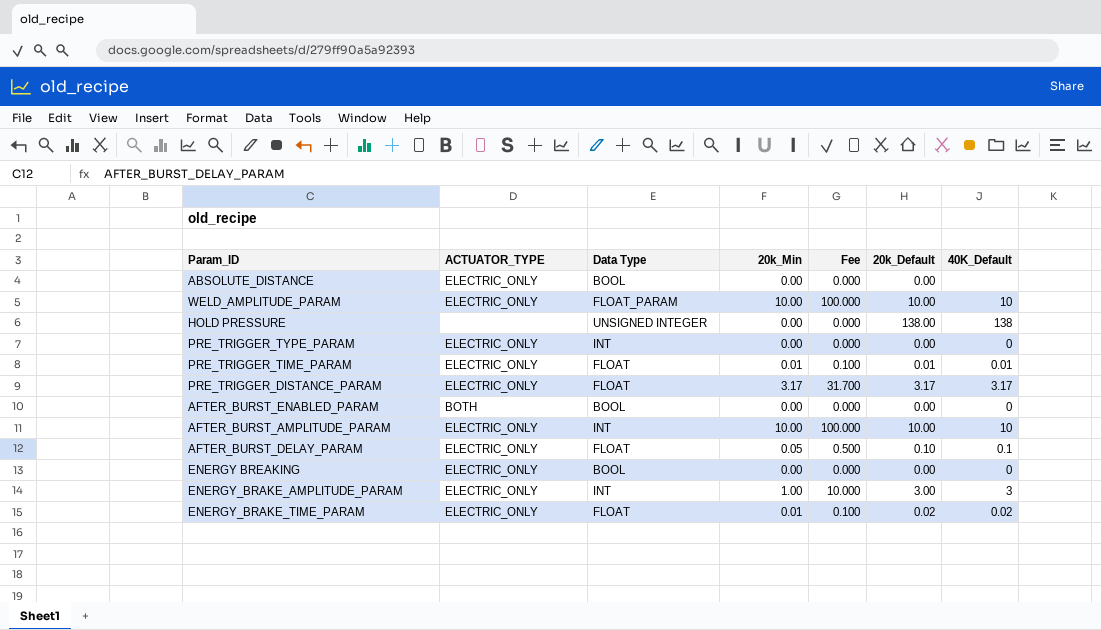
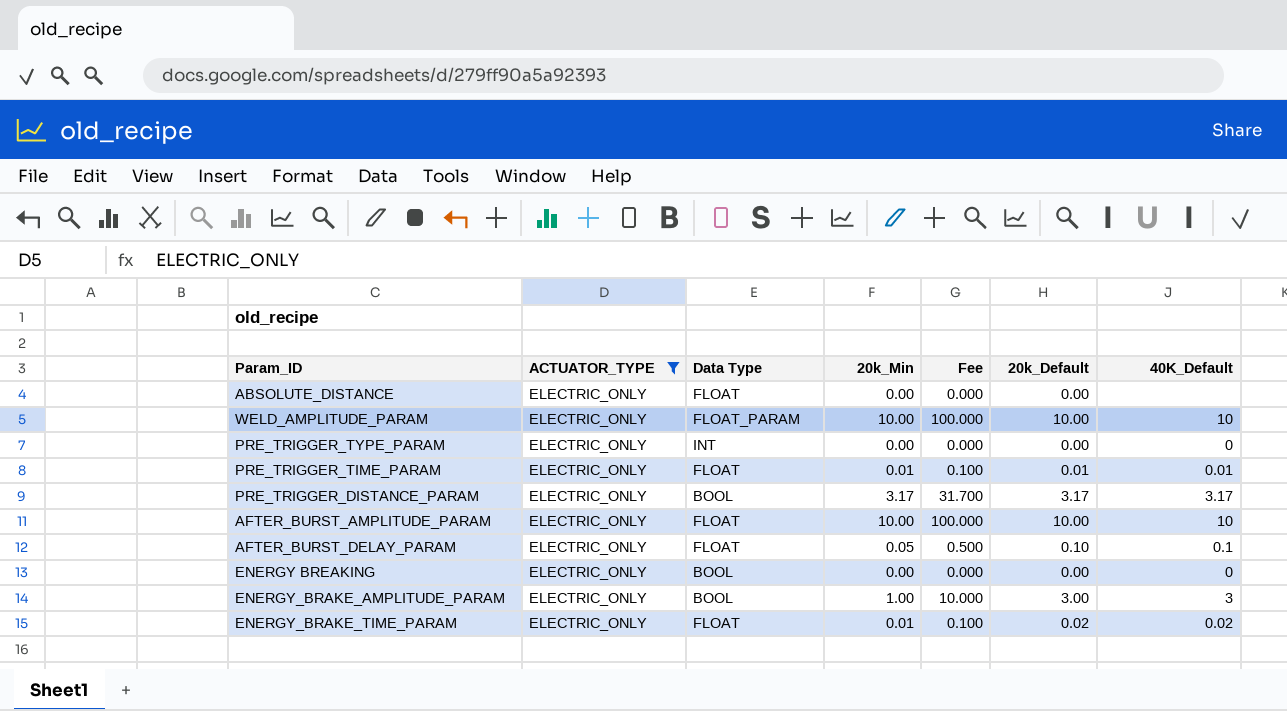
filter: none -> ACTUATOR_TYPE = ELECTRIC_ONLY
ABSOLUTE_DISTANCE | Data Type: BOOL -> FLOAT
PRE_TRIGGER_DISTANCE_PARAM | Data Type: FLOAT -> BOOL
AFTER_BURST_AMPLITUDE_PARAM | Data Type: INT -> FLOAT
ENERGY_BRAKE_AMPLITUDE_PARAM | Data Type: INT -> BOOL

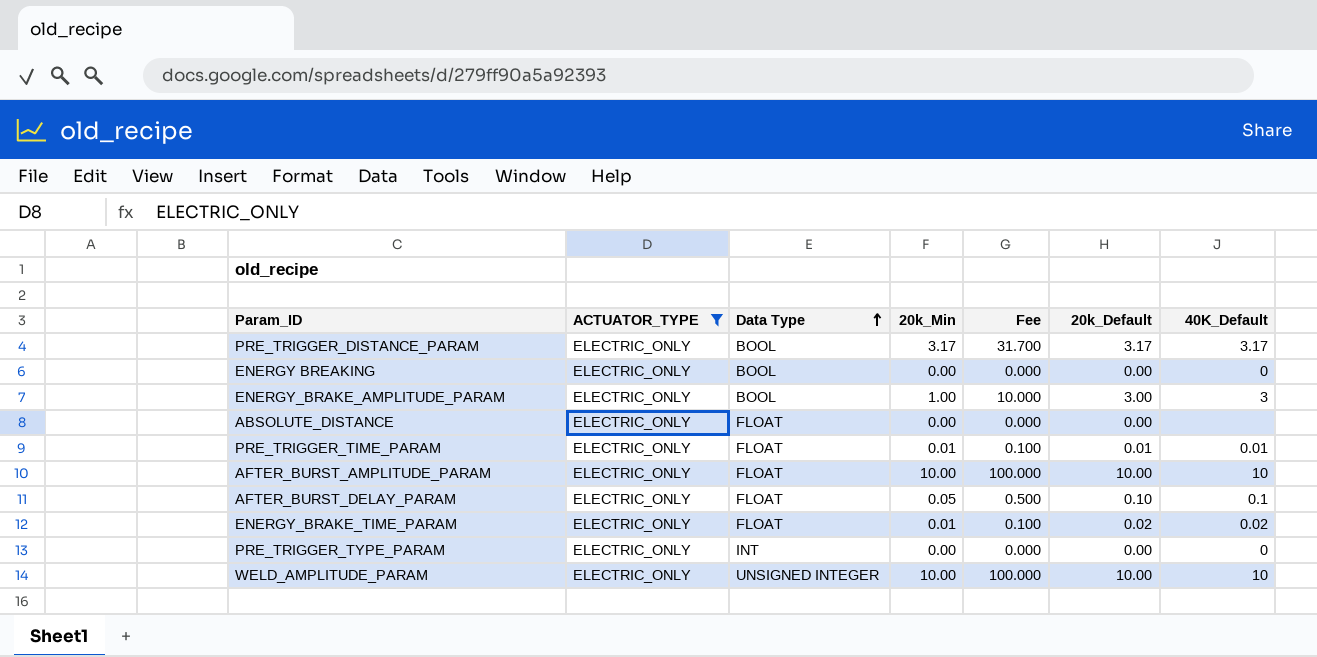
row order: none -> Data Type ascending
WELD_AMPLITUDE_PARAM | Data Type: FLOAT_PARAM -> UNSIGNED INTEGER

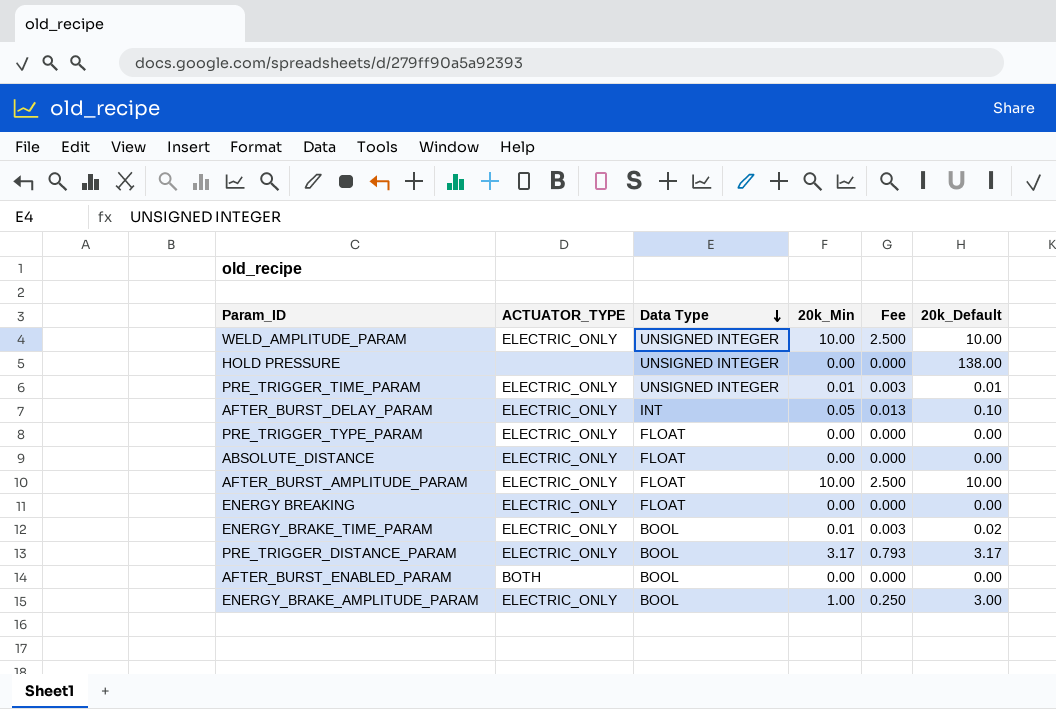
filter: ACTUATOR_TYPE = ELECTRIC_ONLY -> none
row order: Data Type ascending -> Data Type descending
column 40K_Default | position: 7 -> none
column Fee | formula: [20k_Min] * 10 -> [20k_Min] * 0.25
PRE_TRIGGER_TIME_PARAM | Data Type: FLOAT -> UNSIGNED INTEGER
AFTER_BURST_DELAY_PARAM | Data Type: FLOAT -> INT
PRE_TRIGGER_TYPE_PARAM | Data Type: INT -> FLOAT
ENERGY BREAKING | Data Type: BOOL -> FLOAT
ENERGY_BRAKE_TIME_PARAM | Data Type: FLOAT -> BOOL

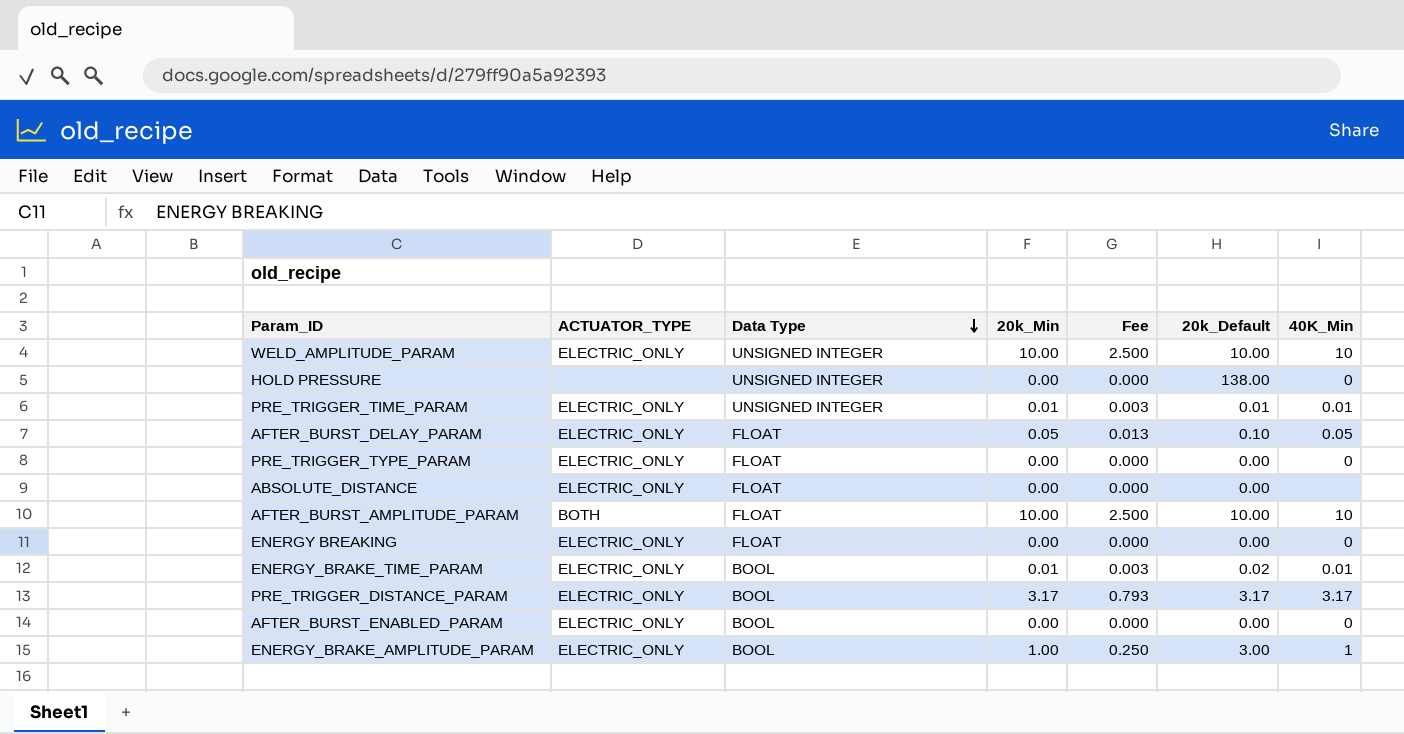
column 40K_Min | position: none -> 7
AFTER_BURST_DELAY_PARAM | Data Type: INT -> FLOAT
AFTER_BURST_AMPLITUDE_PARAM | ACTUATOR_TYPE: ELECTRIC_ONLY -> BOTH
AFTER_BURST_ENABLED_PARAM | ACTUATOR_TYPE: BOTH -> ELECTRIC_ONLY

